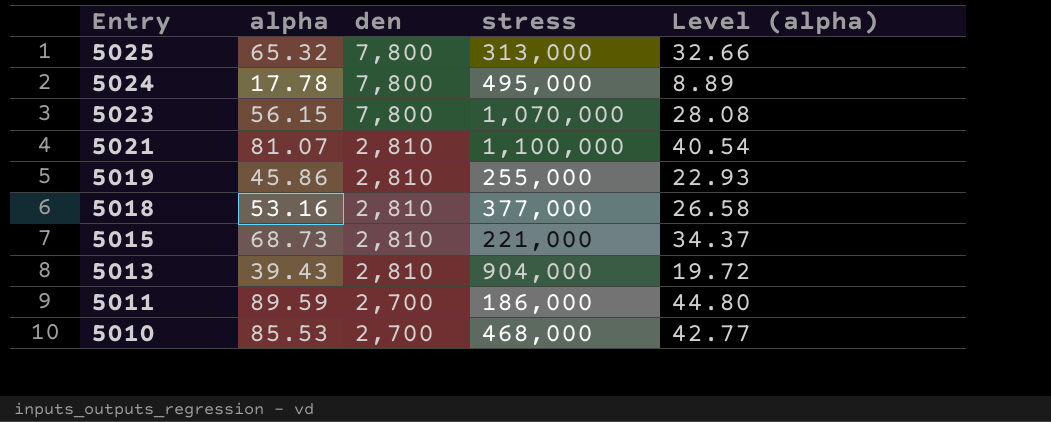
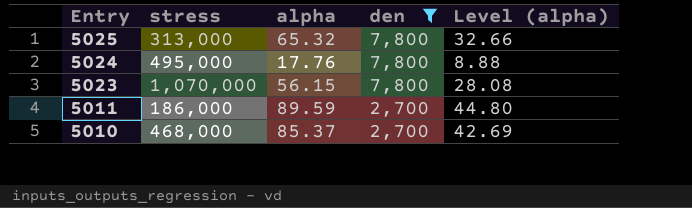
filter: none -> den != 2,810
column stress | position: 4 -> 2
5024 | alpha: 17.78 -> 17.76
5024 | Level (alpha): 8.89 -> 8.88
5010 | alpha: 85.53 -> 85.37
5010 | Level (alpha): 42.77 -> 42.69

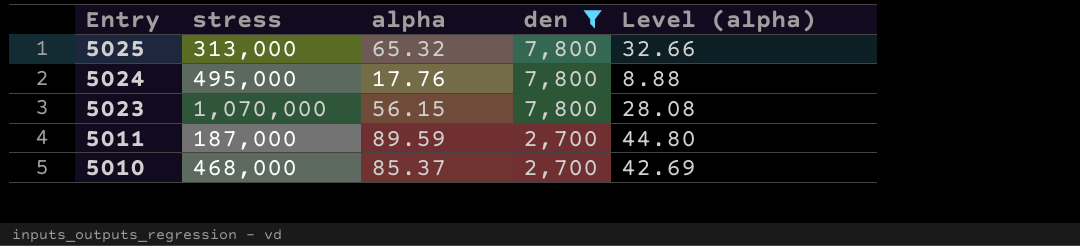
5011 | stress: 186,000 -> 187,000

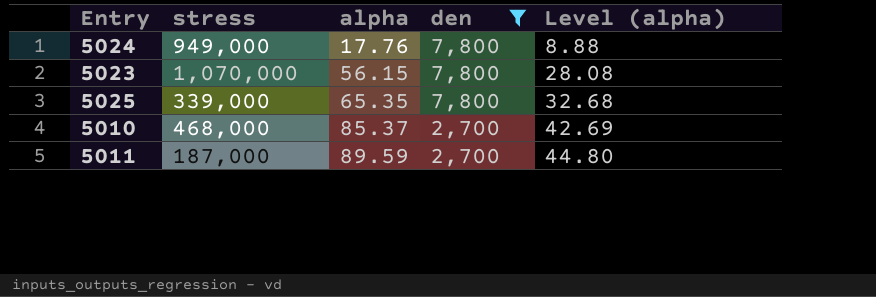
row order: Entry descending -> alpha ascending
5024 | stress: 495,000 -> 949,000
5025 | stress: 313,000 -> 339,000
5025 | alpha: 65.32 -> 65.35
5025 | Level (alpha): 32.66 -> 32.68

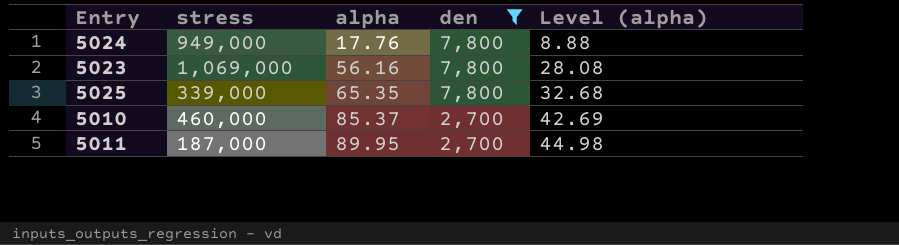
5023 | stress: 1,070,000 -> 1,069,000
5023 | alpha: 56.15 -> 56.16
5010 | stress: 468,000 -> 460,000
5011 | alpha: 89.59 -> 89.95
5011 | Level (alpha): 44.80 -> 44.98

